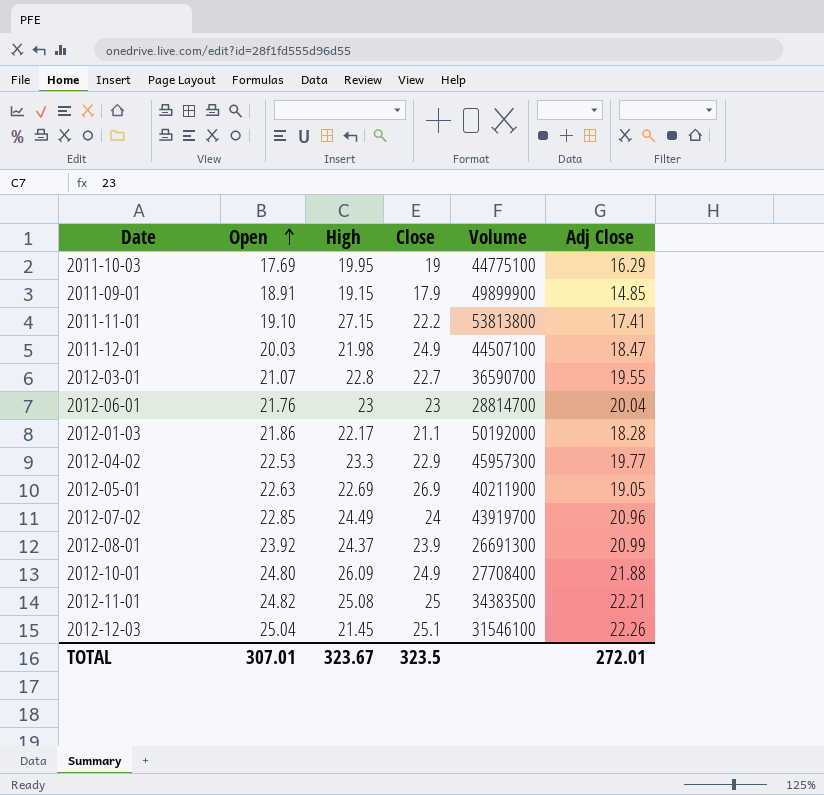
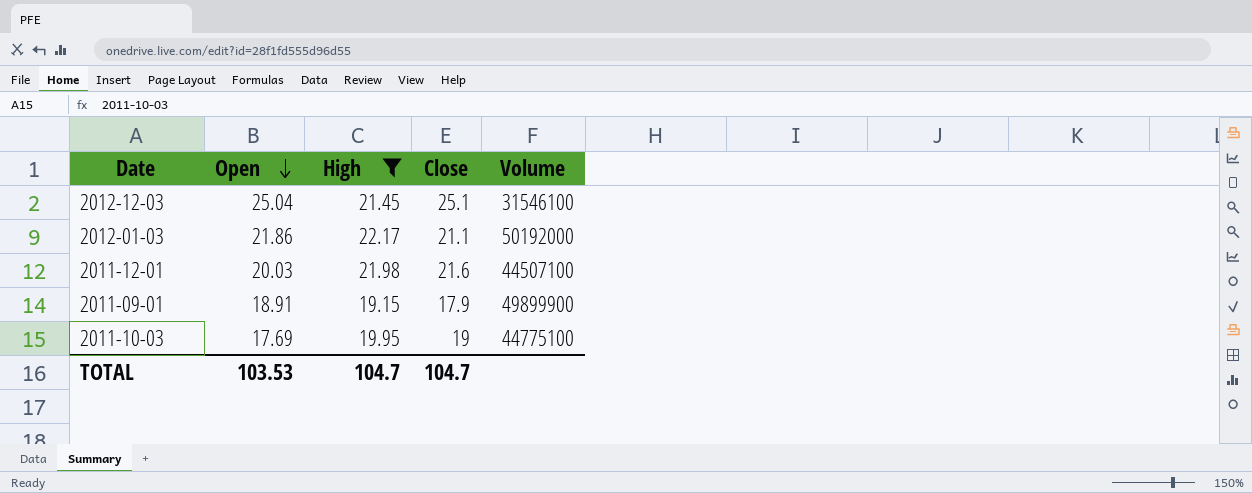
filter: none -> High <= 22.17
row order: Open ascending -> Open descending
column Adj Close | position: 6 -> none
2011-12-01 | Close: 24.9 -> 21.6
TOTAL | Open: 307.01 -> 103.53
TOTAL | High: 323.67 -> 104.7
TOTAL | Close: 323.5 -> 104.7

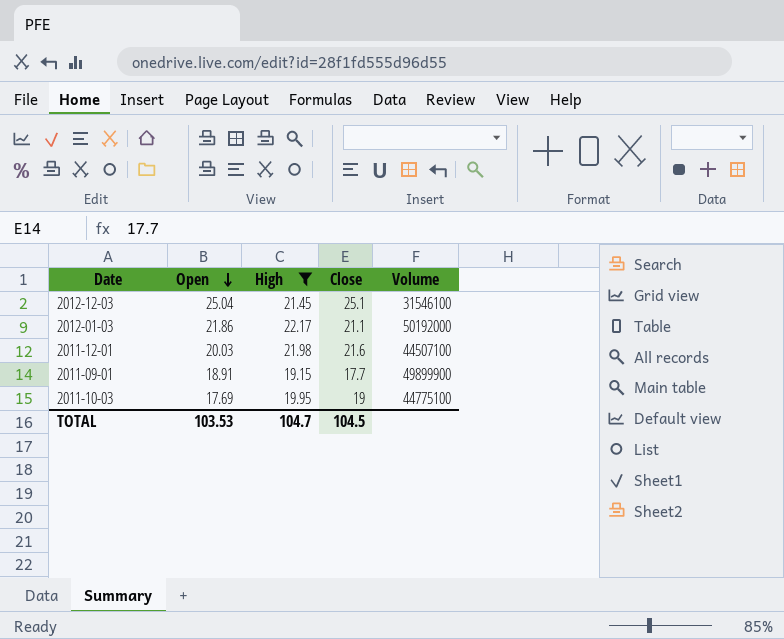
2011-09-01 | Close: 17.9 -> 17.7
TOTAL | Close: 104.7 -> 104.5

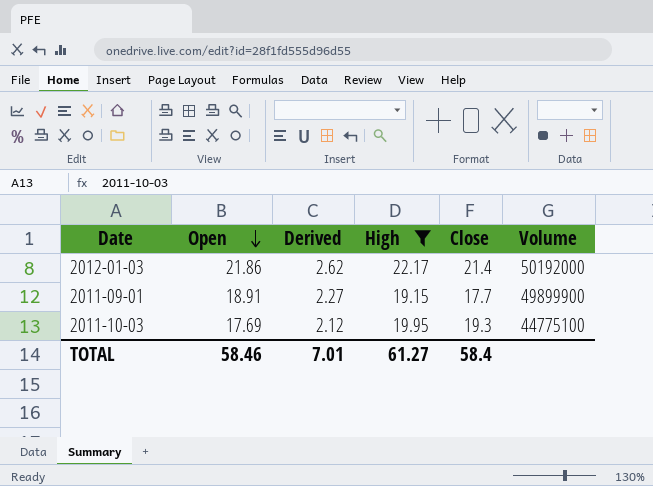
column Derived | formula: none -> [Open] * 0.12
row 2012-12-03: 25.04 | 21.45 | 25.1 | 31546100 -> none
row 2011-12-01: 20.03 | 21.98 | 21.6 | 44507100 -> none
2012-01-03 | Close: 21.1 -> 21.4
2011-10-03 | Close: 19 -> 19.3
TOTAL | Open: 103.53 -> 58.46
TOTAL | High: 104.7 -> 61.27
TOTAL | Close: 104.5 -> 58.4

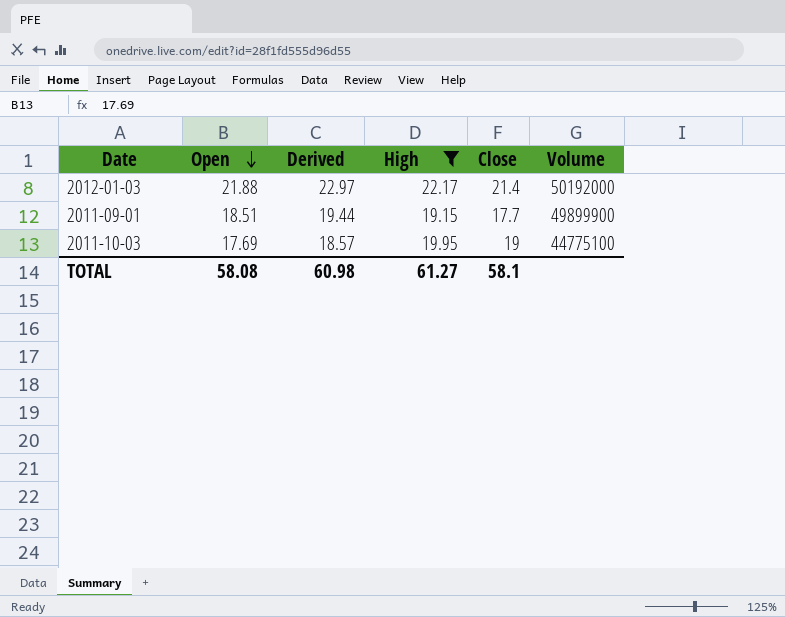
column Derived | formula: [Open] * 0.12 -> [Open] * 1.05
2012-01-03 | Open: 21.86 -> 21.88
2011-09-01 | Open: 18.91 -> 18.51
2011-10-03 | Close: 19.3 -> 19
TOTAL | Open: 58.46 -> 58.08
TOTAL | Derived: 7.01 -> 60.98
TOTAL | Close: 58.4 -> 58.1

